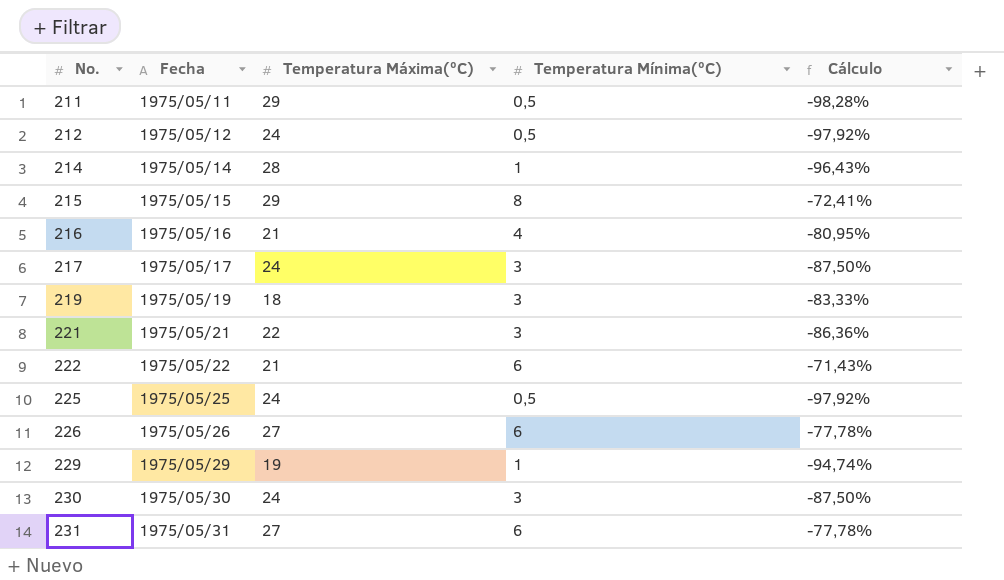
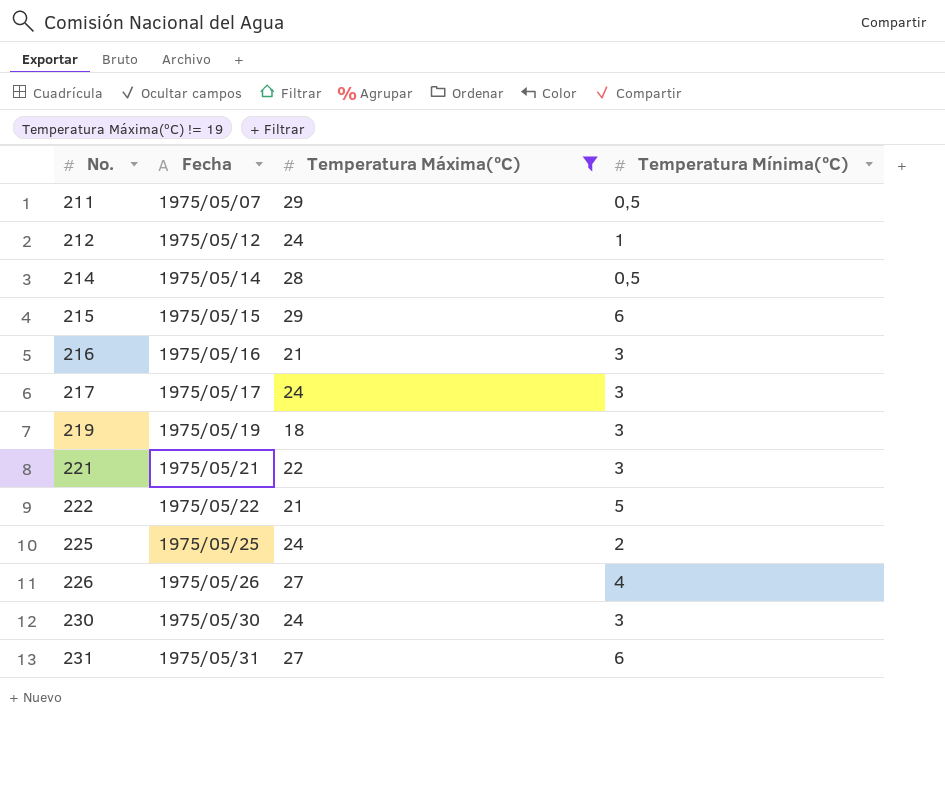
filter: none -> Temperatura Máxima(ºC) != 19
column Cálculo | formula: ([Temperatura Mínima(ºC)] - [Temperatura Máxima(ºC)]) / [Temperatura Máxima(ºC)] -> none
211 | Fecha: 1975/05/11 -> 1975/05/07
212 | Temperatura Mínima(ºC): 0,5 -> 1
214 | Temperatura Mínima(ºC): 1 -> 0,5
215 | Temperatura Mínima(ºC): 8 -> 6
216 | Temperatura Mínima(ºC): 4 -> 3
222 | Temperatura Mínima(ºC): 6 -> 5
225 | Temperatura Mínima(ºC): 0,5 -> 2
226 | Temperatura Mínima(ºC): 6 -> 4

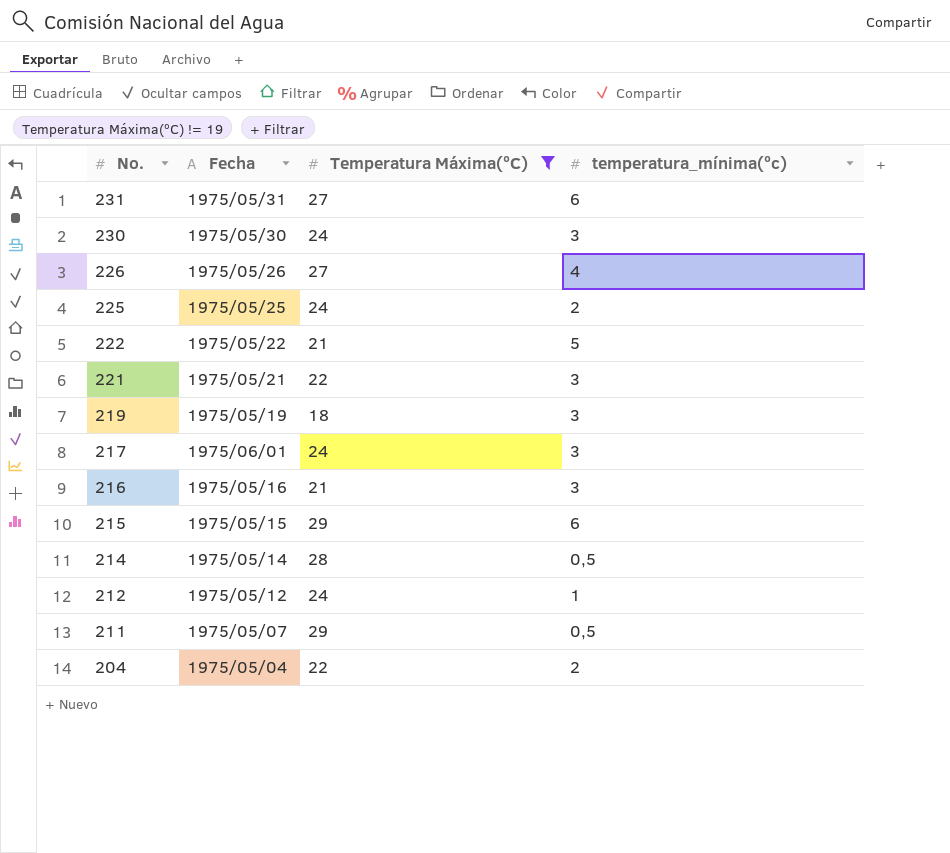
row order: No. ascending -> No. descending
column name: Temperatura Mínima(ºC) -> temperatura_mínima(ºc)
217 | Fecha: 1975/05/17 -> 1975/06/01
row 204: none -> 1975/05/04 | 22 | 2

